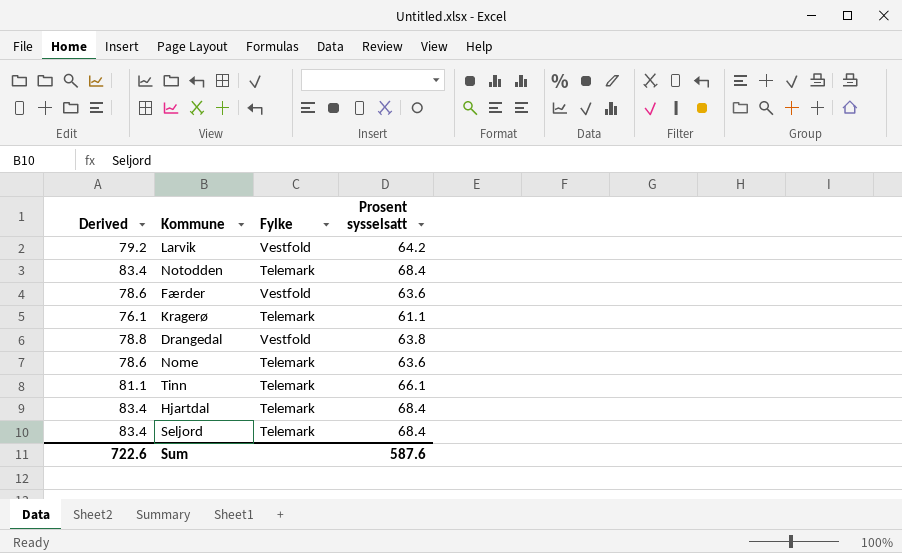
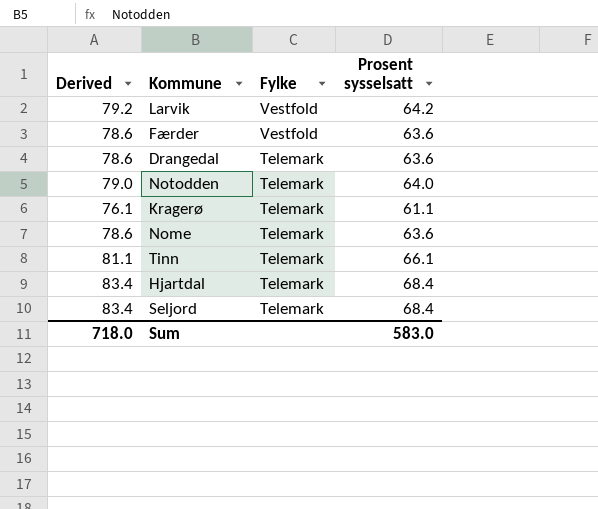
row order: none -> Fylke descending
Drangedal | Derived: 78.8 -> 78.6
Drangedal | Fylke: Vestfold -> Telemark
Drangedal | Prosent sysselsatt: 63.8 -> 63.6
Notodden | Derived: 83.4 -> 79.0
Notodden | Prosent sysselsatt: 68.4 -> 64.0
Sum | Derived: 722.6 -> 718.0
Sum | Prosent sysselsatt: 587.6 -> 583.0

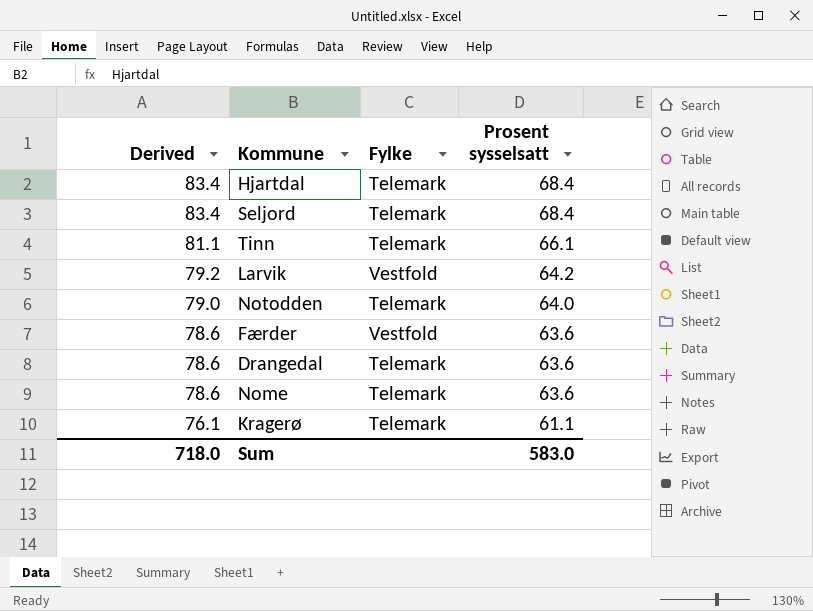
row order: Fylke descending -> Derived descending

